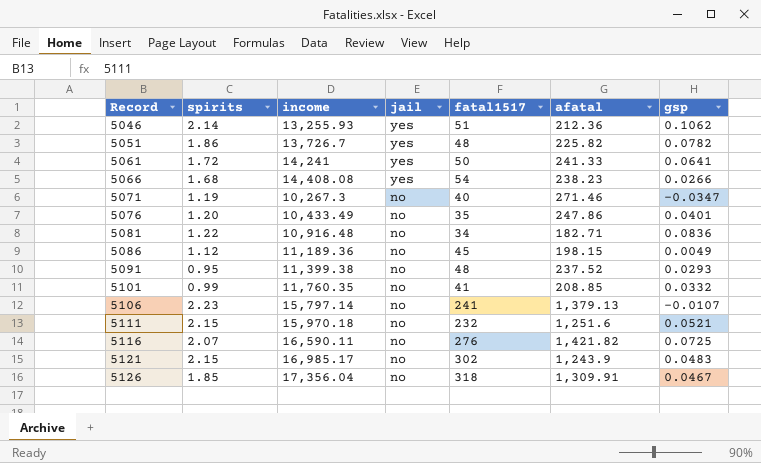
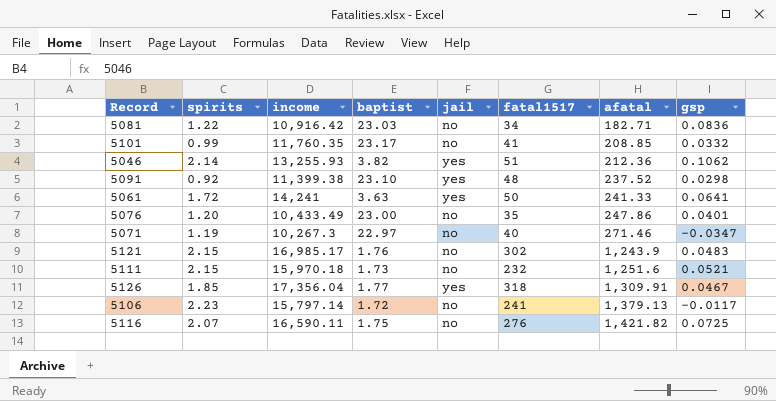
row order: Record ascending -> afatal ascending
column baptist | position: none -> 4
row 5051: 1.86 | 13,726.7 | yes | 48 | 225.82 | 0.0782 -> none
row 5066: 1.68 | 14,408.08 | yes | 54 | 238.23 | 0.0266 -> none
row 5086: 1.12 | 11,189.36 | no | 45 | 198.15 | 0.0049 -> none
5081 | income: 10,916.48 -> 10,916.42
5091 | spirits: 0.95 -> 0.92
5091 | jail: no -> yes
5091 | gsp: 0.0293 -> 0.0298
5126 | jail: no -> yes
5106 | gsp: -0.0107 -> -0.0117

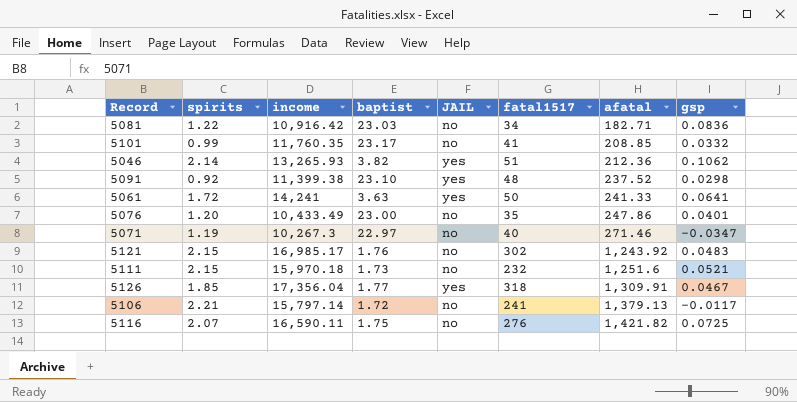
column name: jail -> JAIL
5046 | income: 13,255.93 -> 13,265.93
5121 | afatal: 1,243.9 -> 1,243.92
5106 | spirits: 2.23 -> 2.21

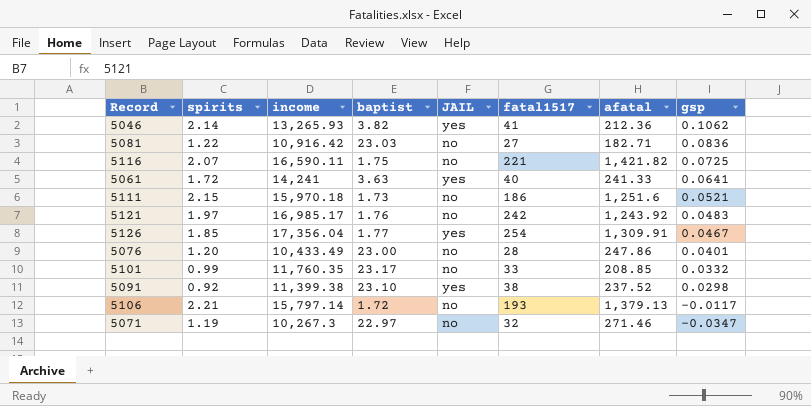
row order: afatal ascending -> gsp descending
5046 | fatal1517: 51 -> 41
5081 | fatal1517: 34 -> 27
5116 | fatal1517: 276 -> 221
5061 | fatal1517: 50 -> 40
5111 | fatal1517: 232 -> 186
5121 | spirits: 2.15 -> 1.97
5121 | fatal1517: 302 -> 242
5126 | fatal1517: 318 -> 254
5076 | fatal1517: 35 -> 28
5101 | fatal1517: 41 -> 33
5091 | fatal1517: 48 -> 38
5106 | fatal1517: 241 -> 193
5071 | fatal1517: 40 -> 32

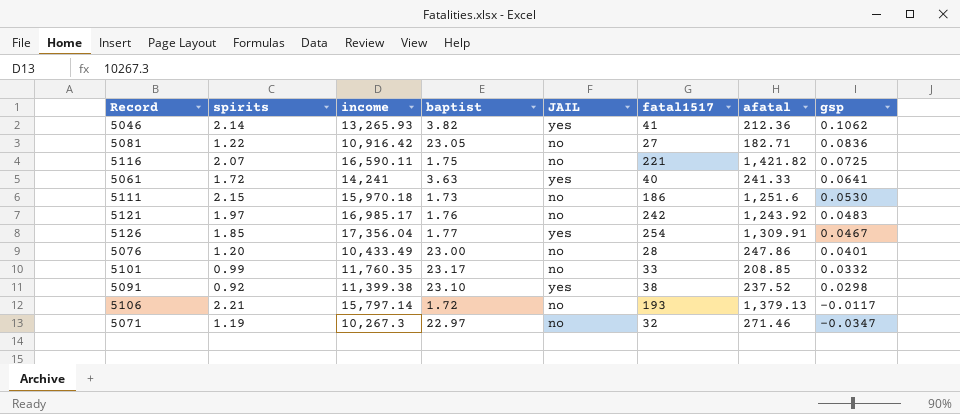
5081 | baptist: 23.03 -> 23.05
5111 | gsp: 0.0521 -> 0.0530

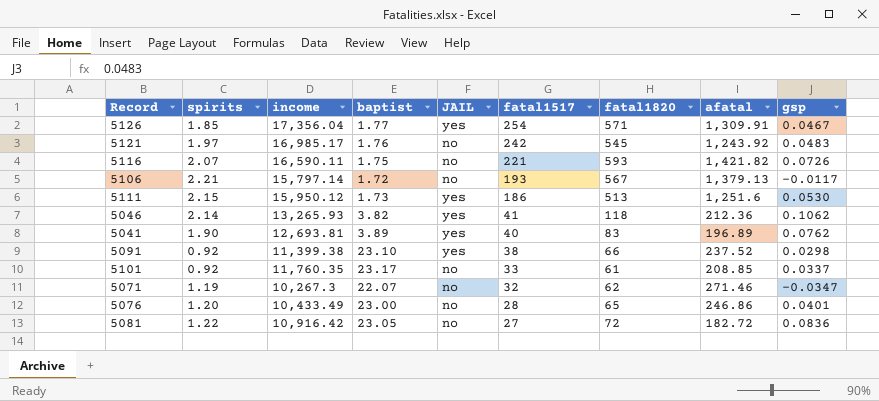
row order: gsp descending -> fatal1517 descending
column fatal1820 | position: none -> 7
row 5061: 1.72 | 14,241 | 3.63 | yes | 40 | 241.33 | 0.0641 -> none
5116 | gsp: 0.0725 -> 0.0726
5111 | income: 15,970.18 -> 15,950.12
5111 | JAIL: no -> yes
row 5041: none -> 1.90 | 12,693.81 | 3.89 | yes | 40 | 83 | 196.89 | 0.0762
5101 | spirits: 0.99 -> 0.92
5101 | gsp: 0.0332 -> 0.0337
5071 | baptist: 22.97 -> 22.07
5076 | afatal: 247.86 -> 246.86
5081 | afatal: 182.71 -> 182.72

